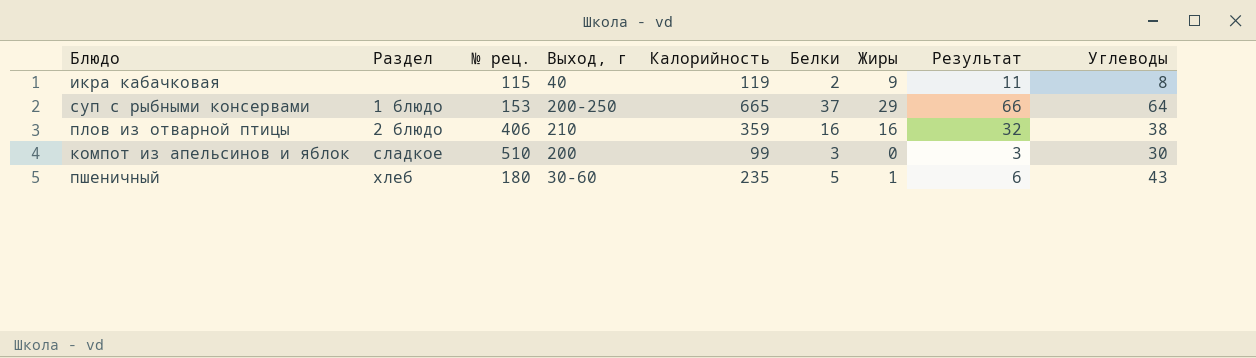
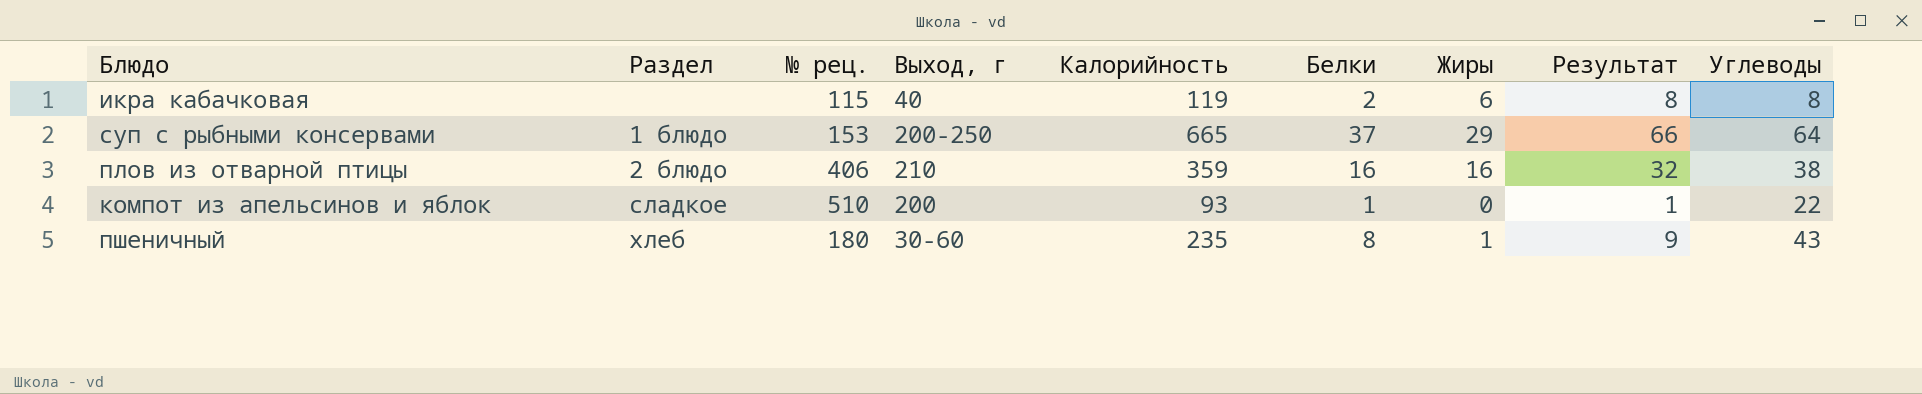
икра кабачковая | Жиры: 9 -> 6
икра кабачковая | Результат: 11 -> 8
компот из апельсинов и яблок | Калорийность: 99 -> 93
компот из апельсинов и яблок | Белки: 3 -> 1
компот из апельсинов и яблок | Результат: 3 -> 1
компот из апельсинов и яблок | Углеводы: 30 -> 22
пшеничный | Белки: 5 -> 8
пшеничный | Результат: 6 -> 9

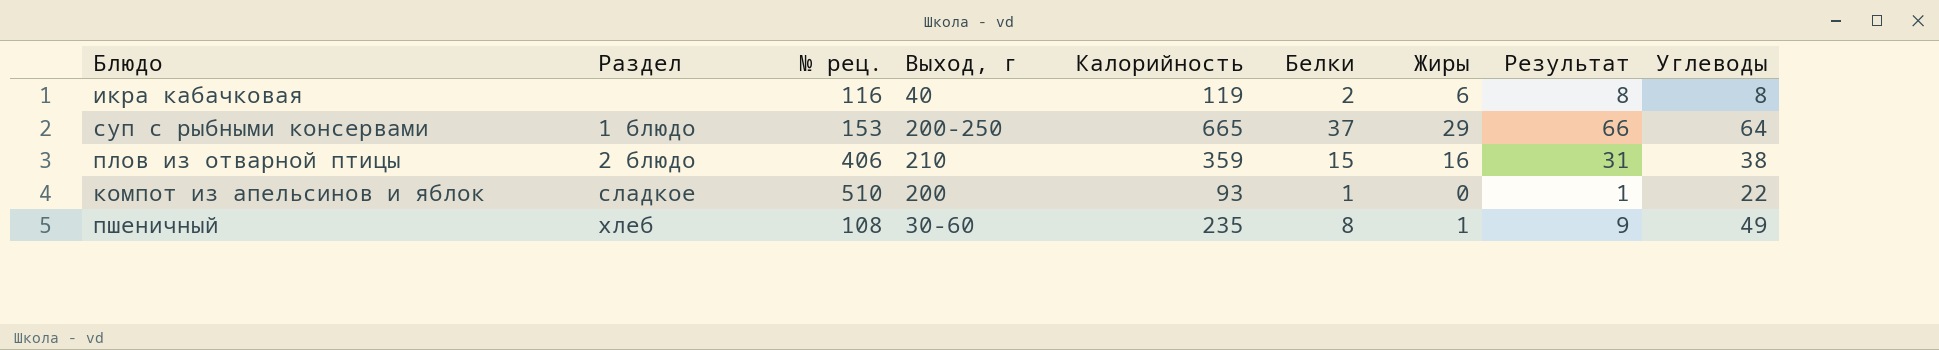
икра кабачковая | № рец.: 115 -> 116
плов из отварной птицы | Белки: 16 -> 15
плов из отварной птицы | Результат: 32 -> 31
пшеничный | № рец.: 180 -> 108
пшеничный | Углеводы: 43 -> 49

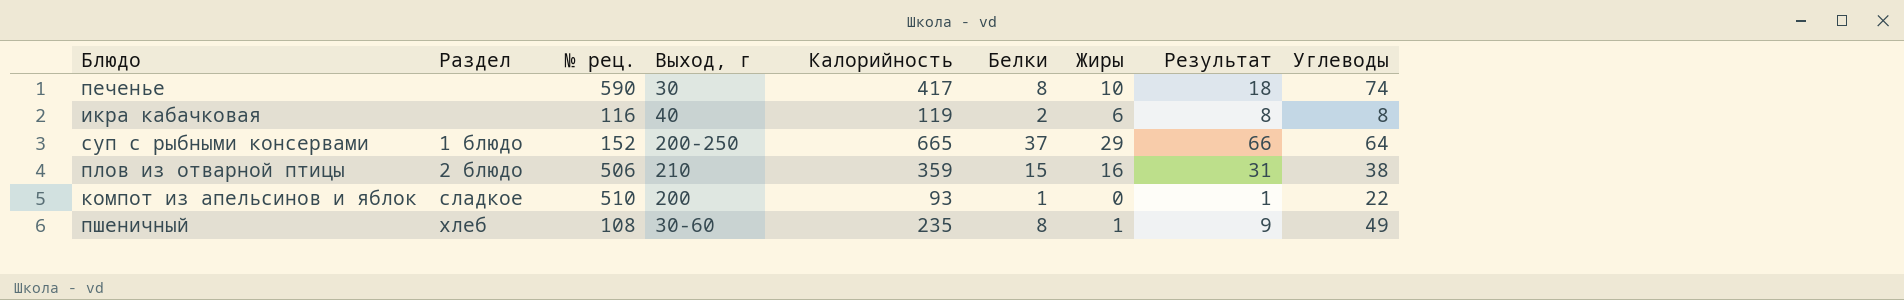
row печенье: none -> none | 590 | 30 | 417 | 8 | 10 | 18 | 74
суп с рыбными консервами | № рец.: 153 -> 152
плов из отварной птицы | № рец.: 406 -> 506

